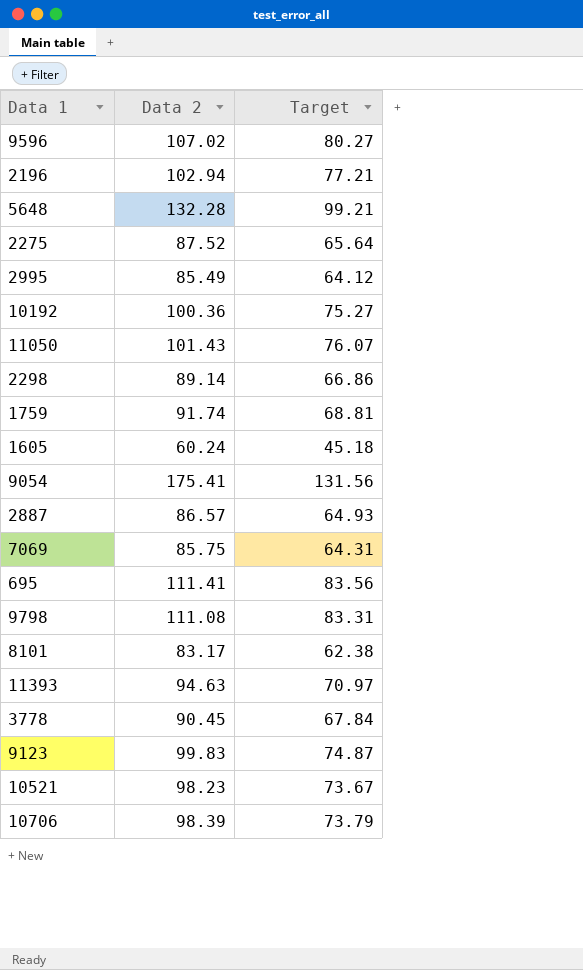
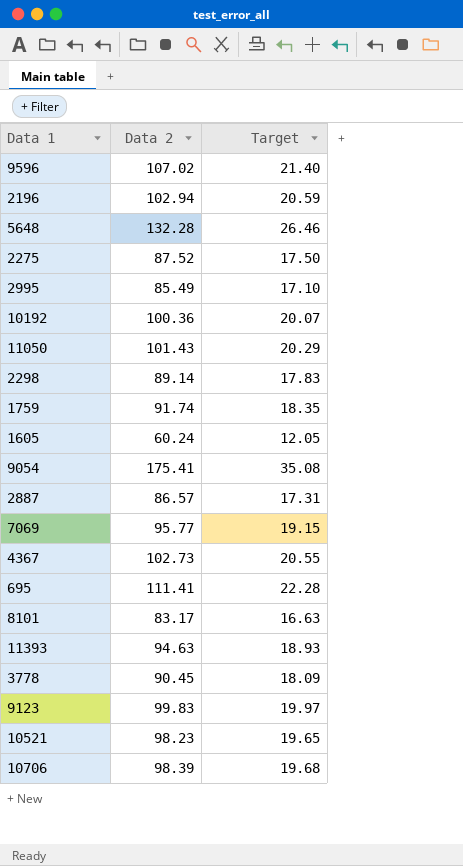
column Target | formula: [Data 2] * 0.75 -> [Data 2] * 0.2
row 9798: 111.08 | 83.31 -> none
7069 | Data 2: 85.75 -> 95.77
row 4367: none -> 102.73 | 20.55

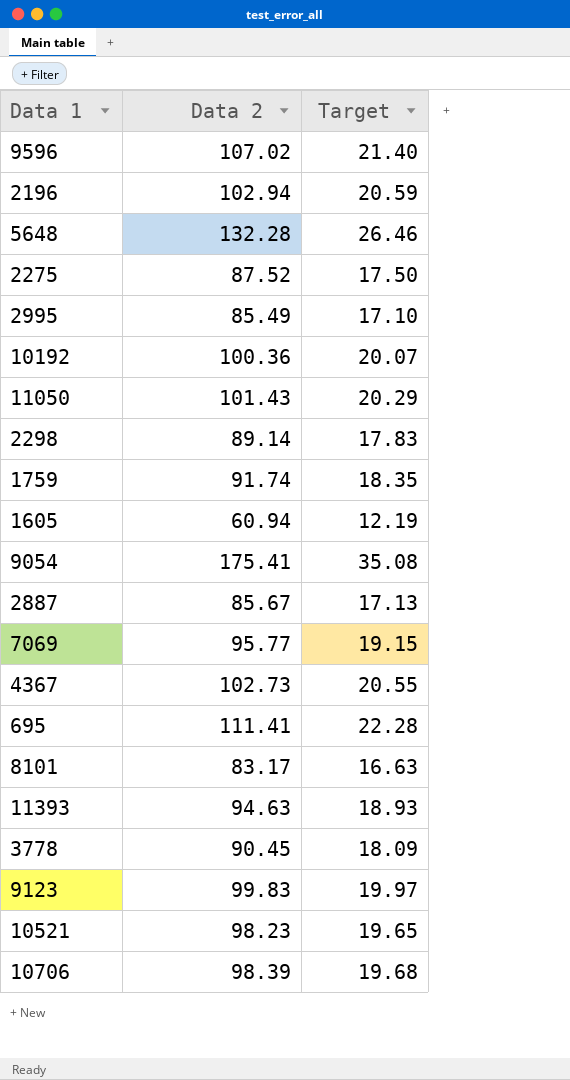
1605 | Data 2: 60.24 -> 60.94
1605 | Target: 12.05 -> 12.19
2887 | Data 2: 86.57 -> 85.67
2887 | Target: 17.31 -> 17.13

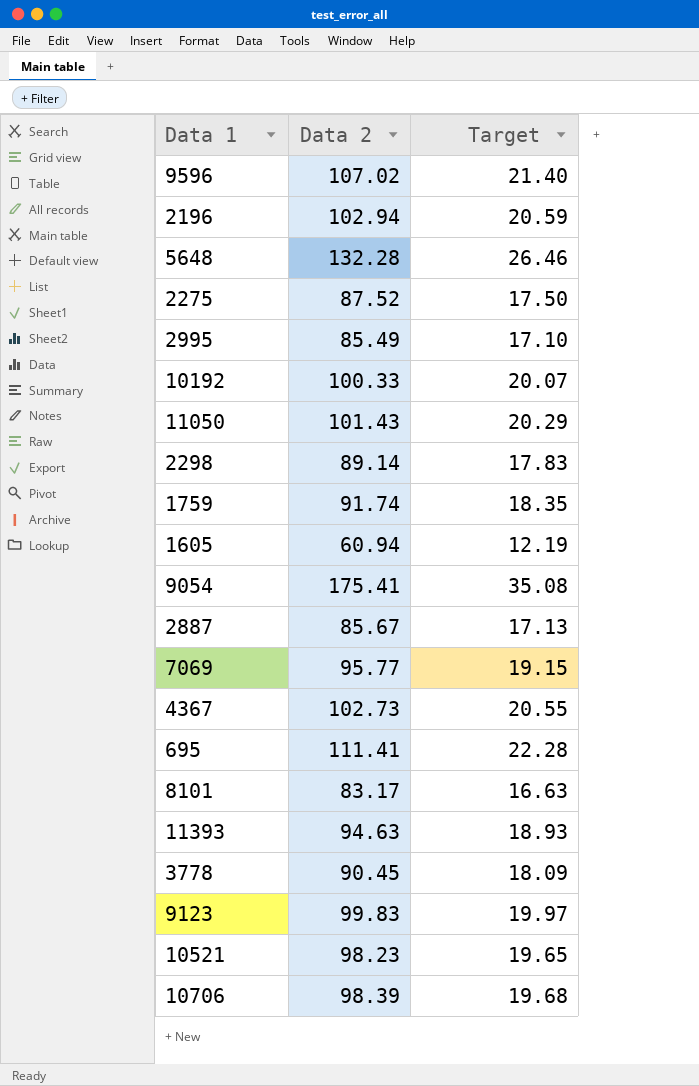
10192 | Data 2: 100.36 -> 100.33

